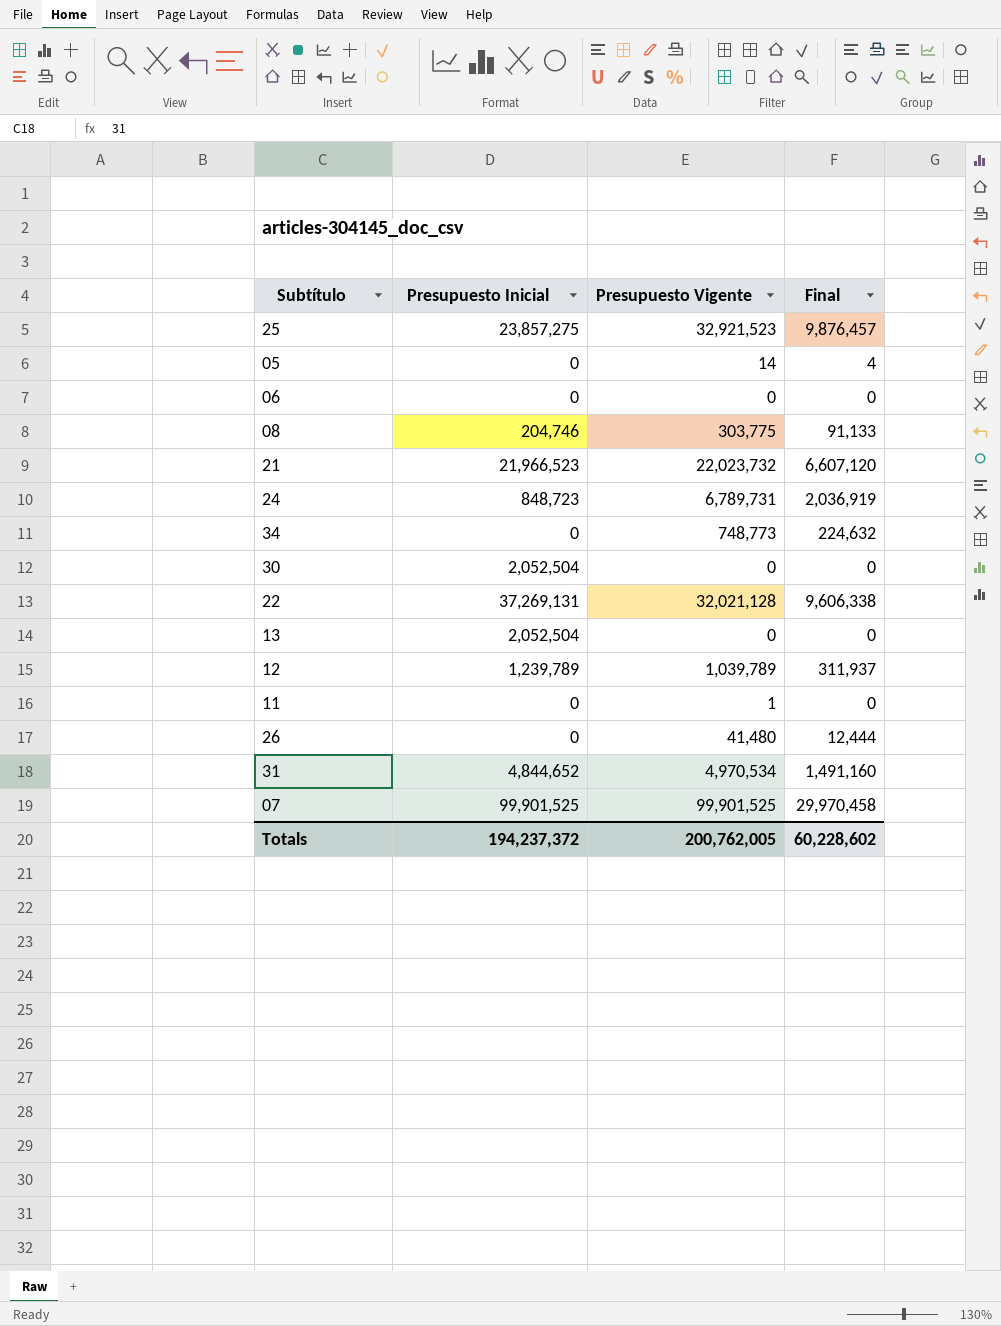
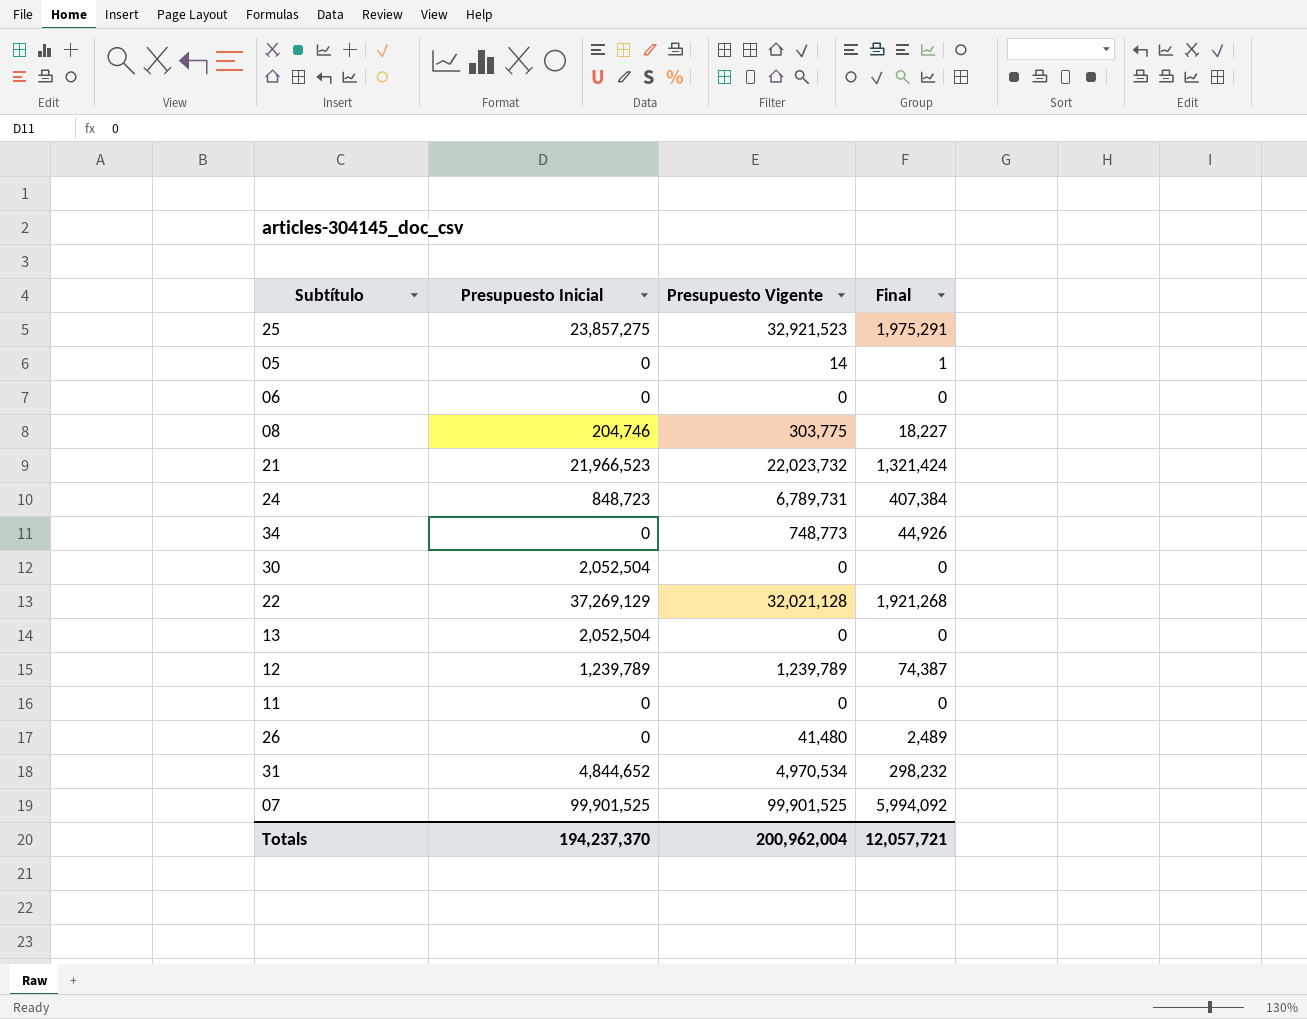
column Final | formula: [Presupuesto Vigente] * 0.3 -> [Presupuesto Vigente] * 0.06
22 | Presupuesto Inicial: 37,269,131 -> 37,269,129
12 | Presupuesto Vigente: 1,039,789 -> 1,239,789
11 | Presupuesto Vigente: 1 -> 0
Totals | Presupuesto Inicial: 194,237,372 -> 194,237,370
Totals | Presupuesto Vigente: 200,762,005 -> 200,962,004
Totals | Final: 60,228,602 -> 12,057,721

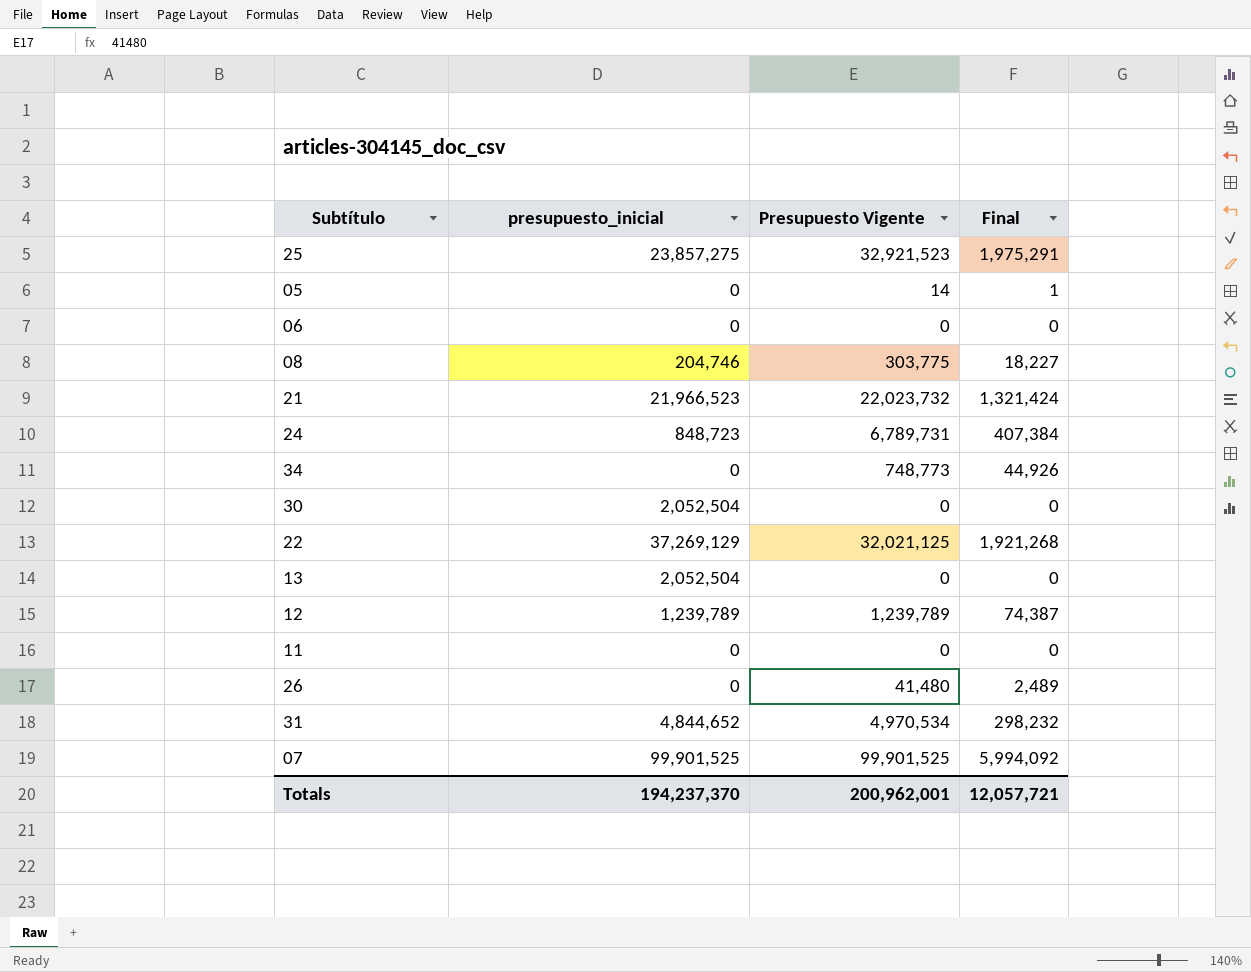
column name: Presupuesto Inicial -> presupuesto_inicial
22 | Presupuesto Vigente: 32,021,128 -> 32,021,125
Totals | Presupuesto Vigente: 200,962,004 -> 200,962,001

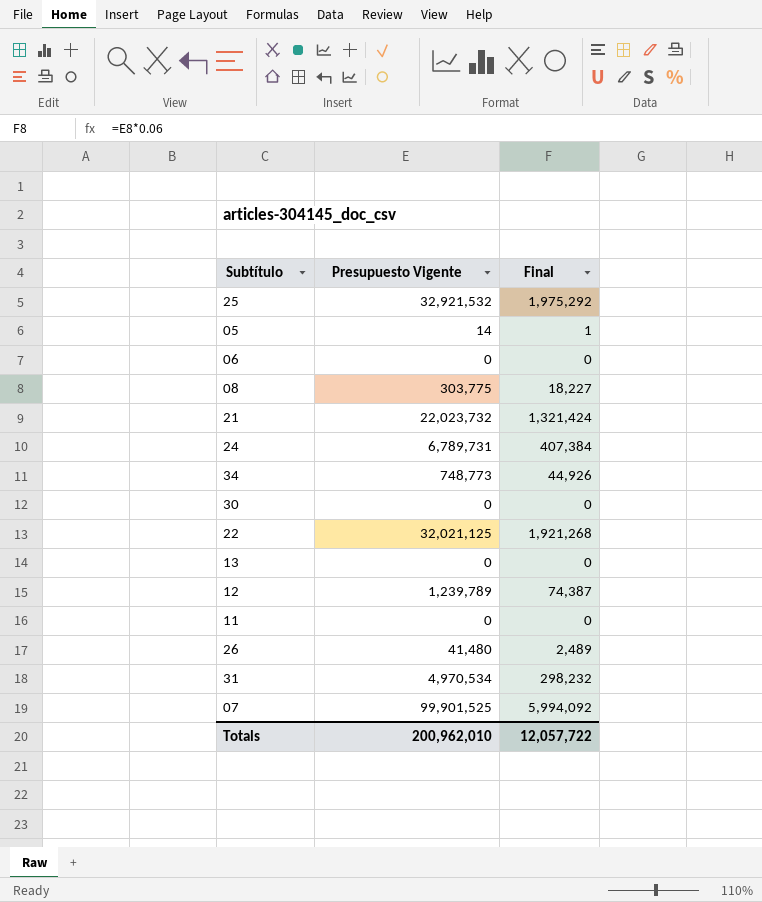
column presupuesto_inicial | position: 2 -> none
25 | Presupuesto Vigente: 32,921,523 -> 32,921,532
25 | Final: 1,975,291 -> 1,975,292
Totals | Presupuesto Vigente: 200,962,001 -> 200,962,010
Totals | Final: 12,057,721 -> 12,057,722

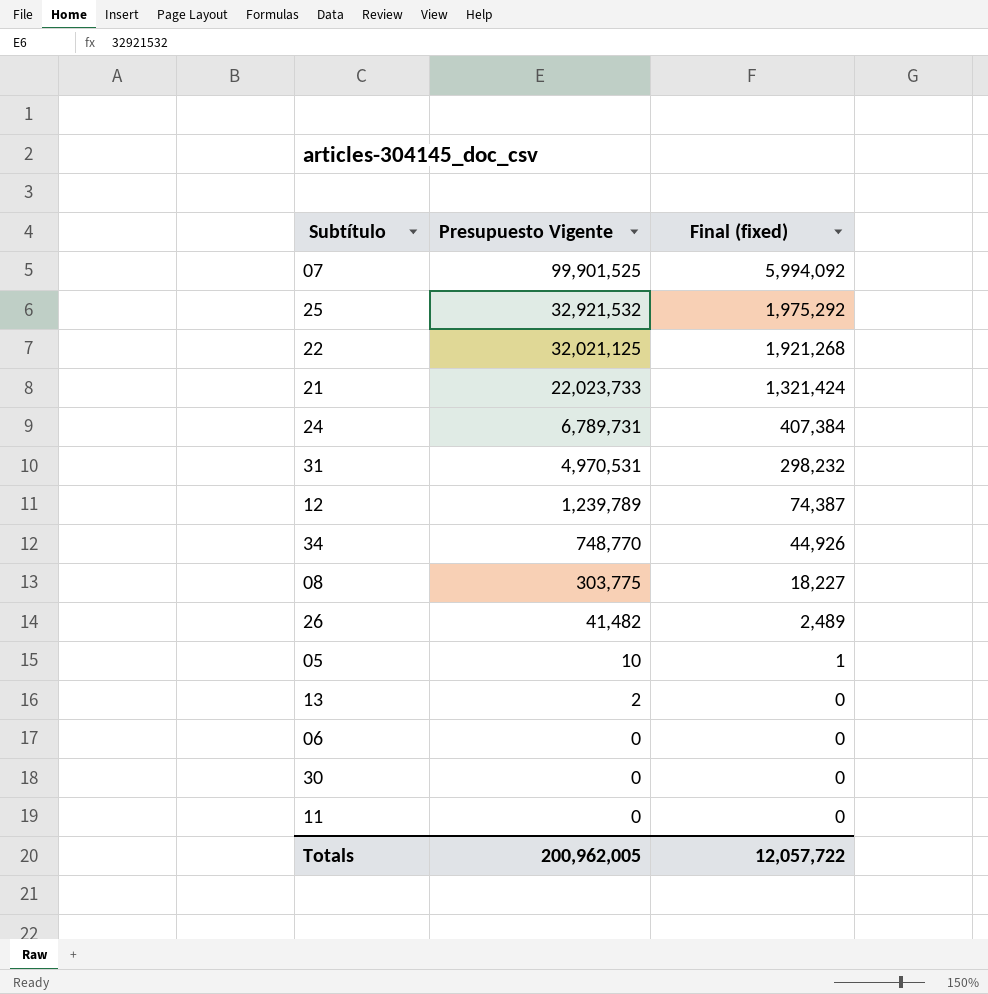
row order: none -> Presupuesto Vigente descending
column name: Final -> Final (fixed)
21 | Presupuesto Vigente: 22,023,732 -> 22,023,733
31 | Presupuesto Vigente: 4,970,534 -> 4,970,531
34 | Presupuesto Vigente: 748,773 -> 748,770
26 | Presupuesto Vigente: 41,480 -> 41,482
05 | Presupuesto Vigente: 14 -> 10
13 | Presupuesto Vigente: 0 -> 2
Totals | Presupuesto Vigente: 200,962,010 -> 200,962,005

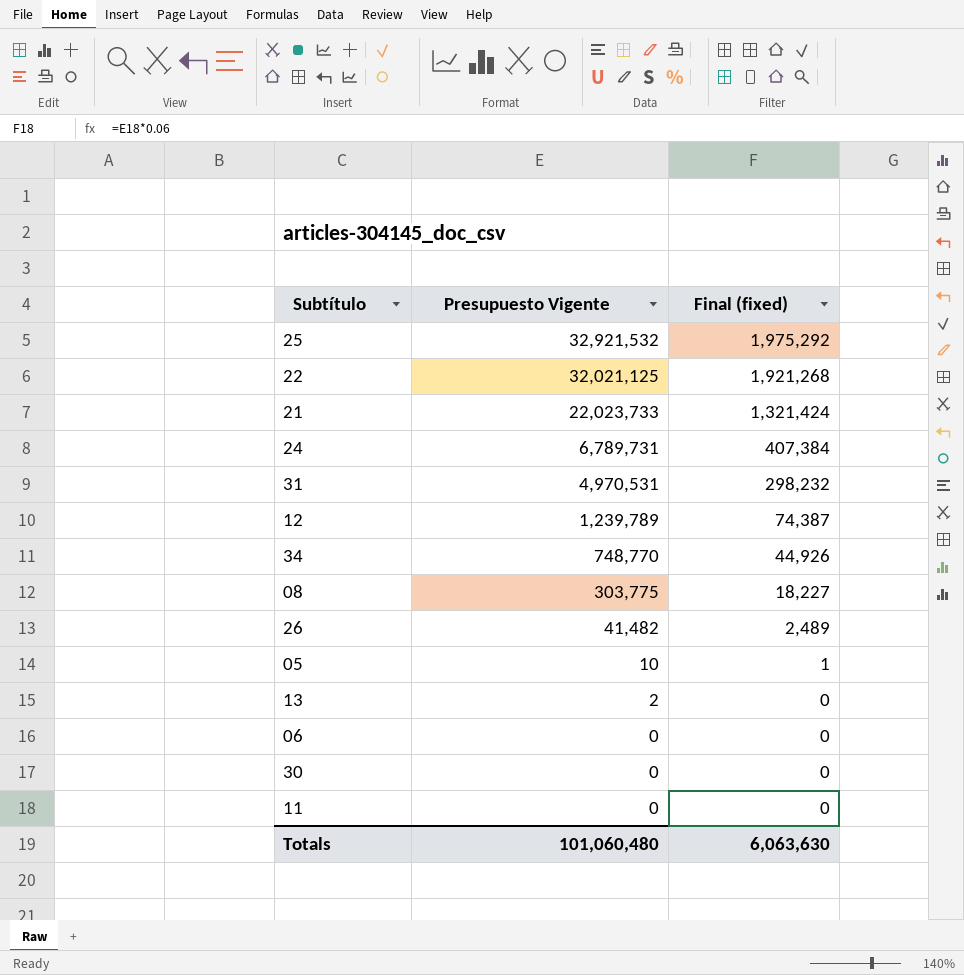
row 07: 99,901,525 | 5,994,092 -> none
Totals | Presupuesto Vigente: 200,962,005 -> 101,060,480
Totals | Final (fixed): 12,057,722 -> 6,063,630

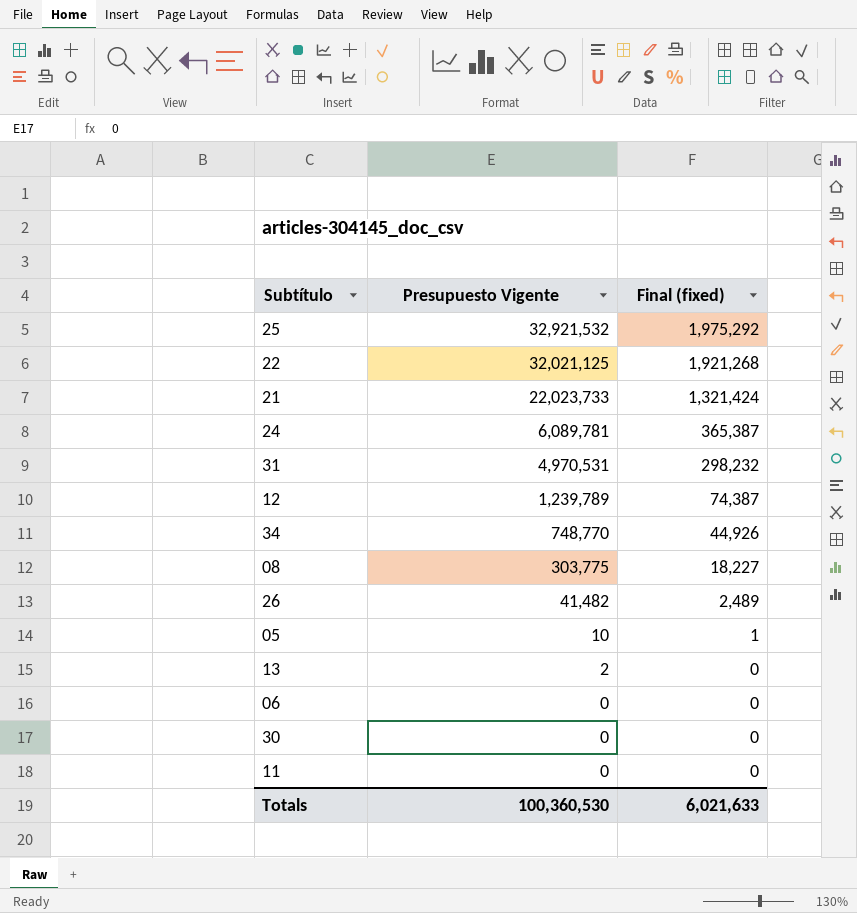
24 | Presupuesto Vigente: 6,789,731 -> 6,089,781
24 | Final (fixed): 407,384 -> 365,387
Totals | Presupuesto Vigente: 101,060,480 -> 100,360,530
Totals | Final (fixed): 6,063,630 -> 6,021,633

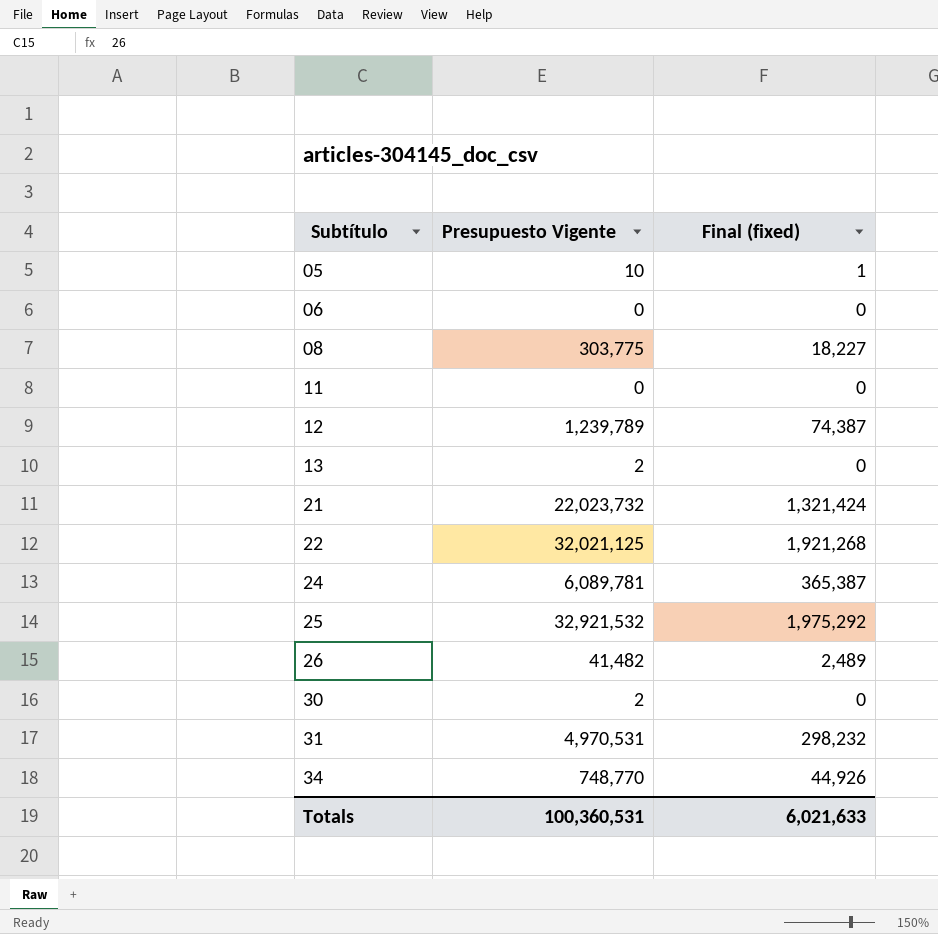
row order: Presupuesto Vigente descending -> Subtítulo ascending
21 | Presupuesto Vigente: 22,023,733 -> 22,023,732
30 | Presupuesto Vigente: 0 -> 2
Totals | Presupuesto Vigente: 100,360,530 -> 100,360,531

